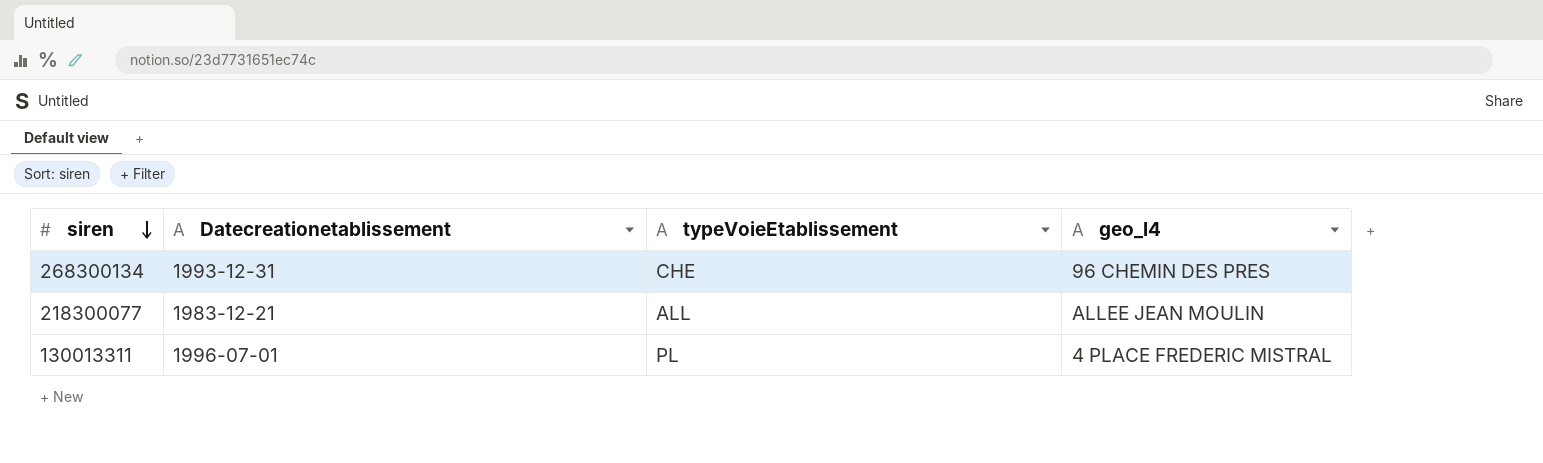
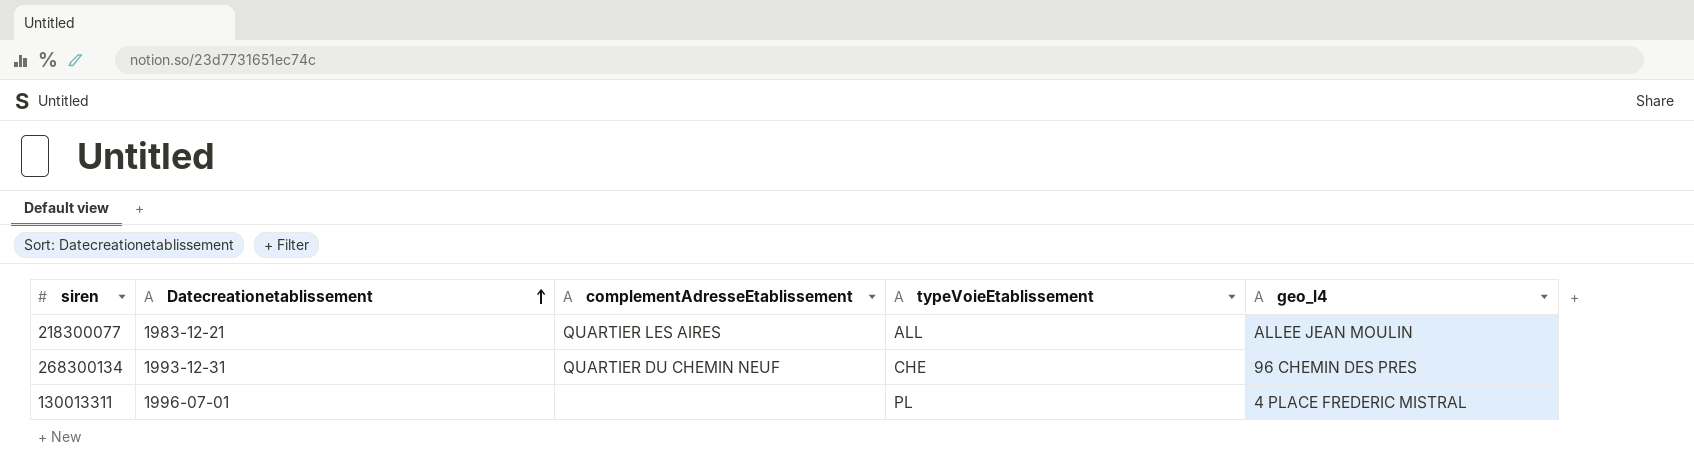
row order: siren descending -> Datecreationetablissement ascending
column complementAdresseEtablissement | position: none -> 3

